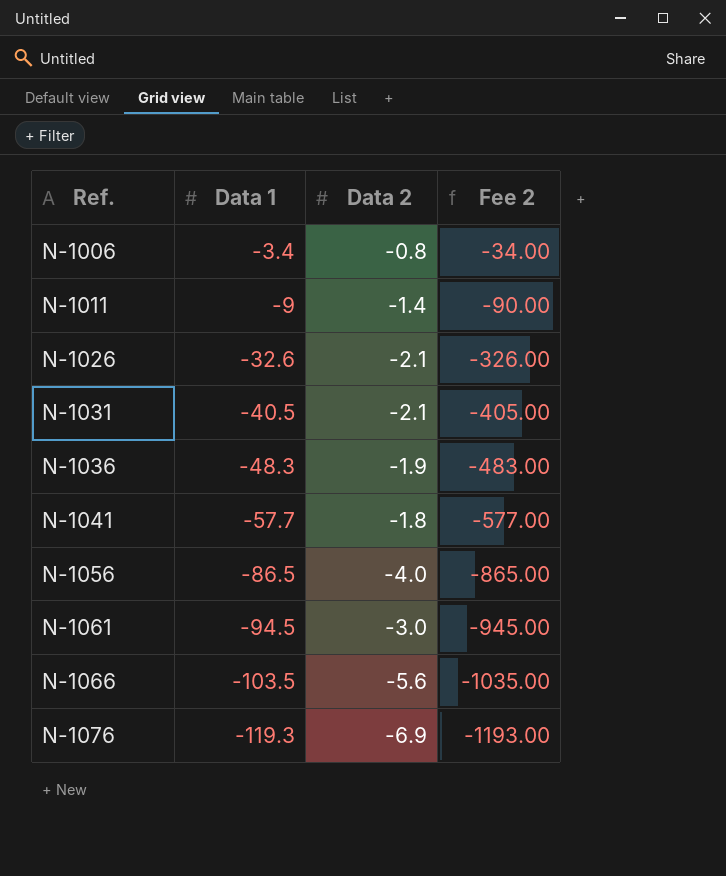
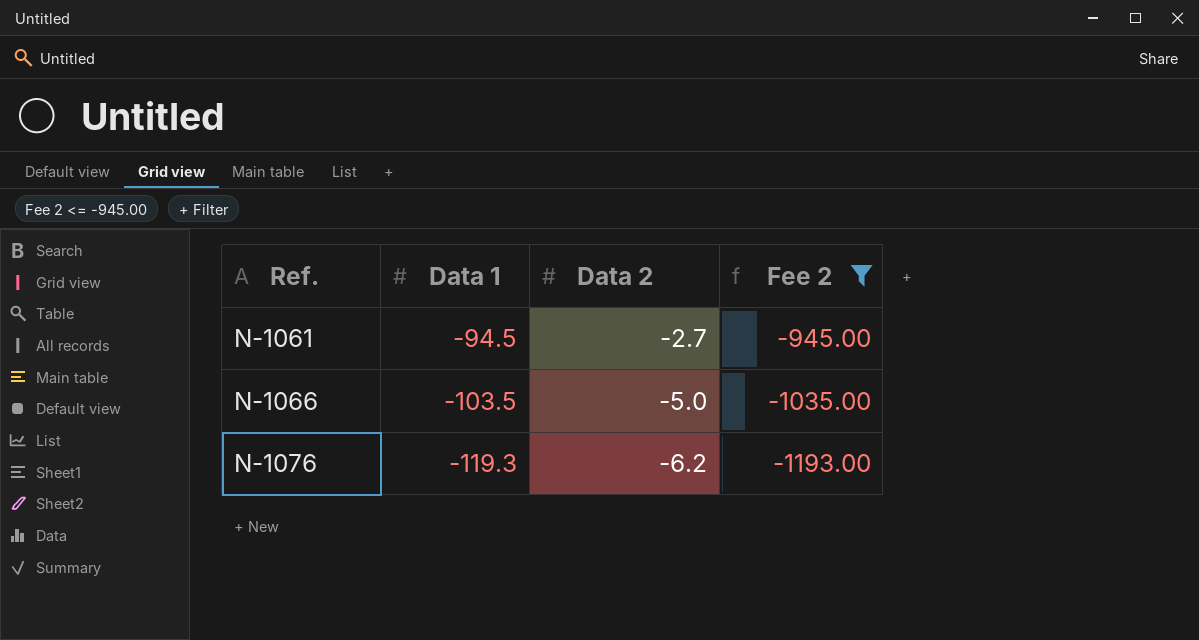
filter: none -> Fee 2 <= -945.00
N-1061 | Data 2: -3.0 -> -2.7
N-1066 | Data 2: -5.6 -> -5.0
N-1076 | Data 2: -6.9 -> -6.2

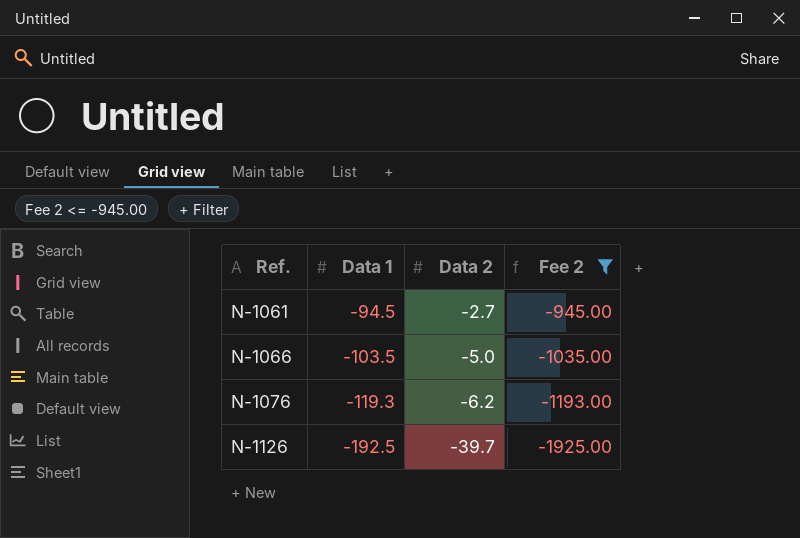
row N-1126: none -> -192.5 | -39.7 | -1925.00

